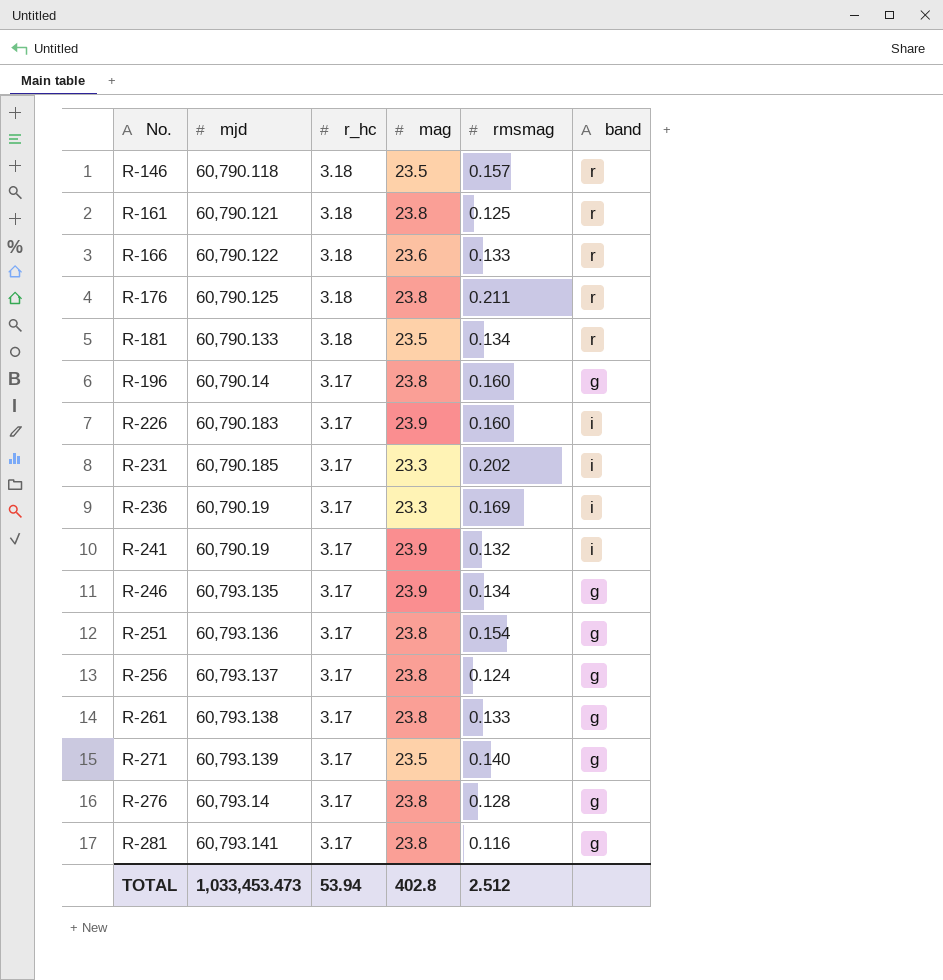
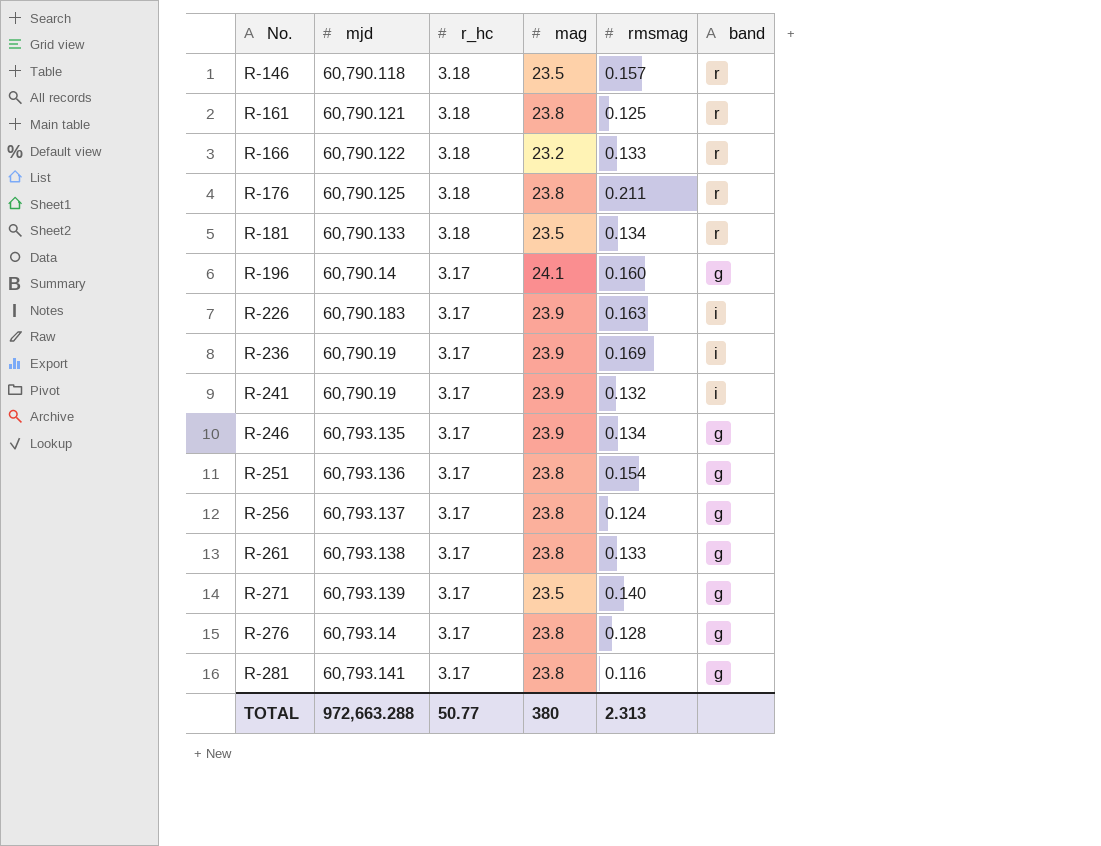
row R-231: 60,790.185 | 3.17 | 23.3 | 0.202 | i -> none
R-166 | mag: 23.6 -> 23.2
R-196 | mag: 23.8 -> 24.1
R-226 | rmsmag: 0.160 -> 0.163
R-236 | mag: 23.3 -> 23.9
TOTAL | mjd: 1,033,453.473 -> 972,663.288
TOTAL | r_hc: 53.94 -> 50.77
TOTAL | mag: 402.8 -> 380
TOTAL | rmsmag: 2.512 -> 2.313

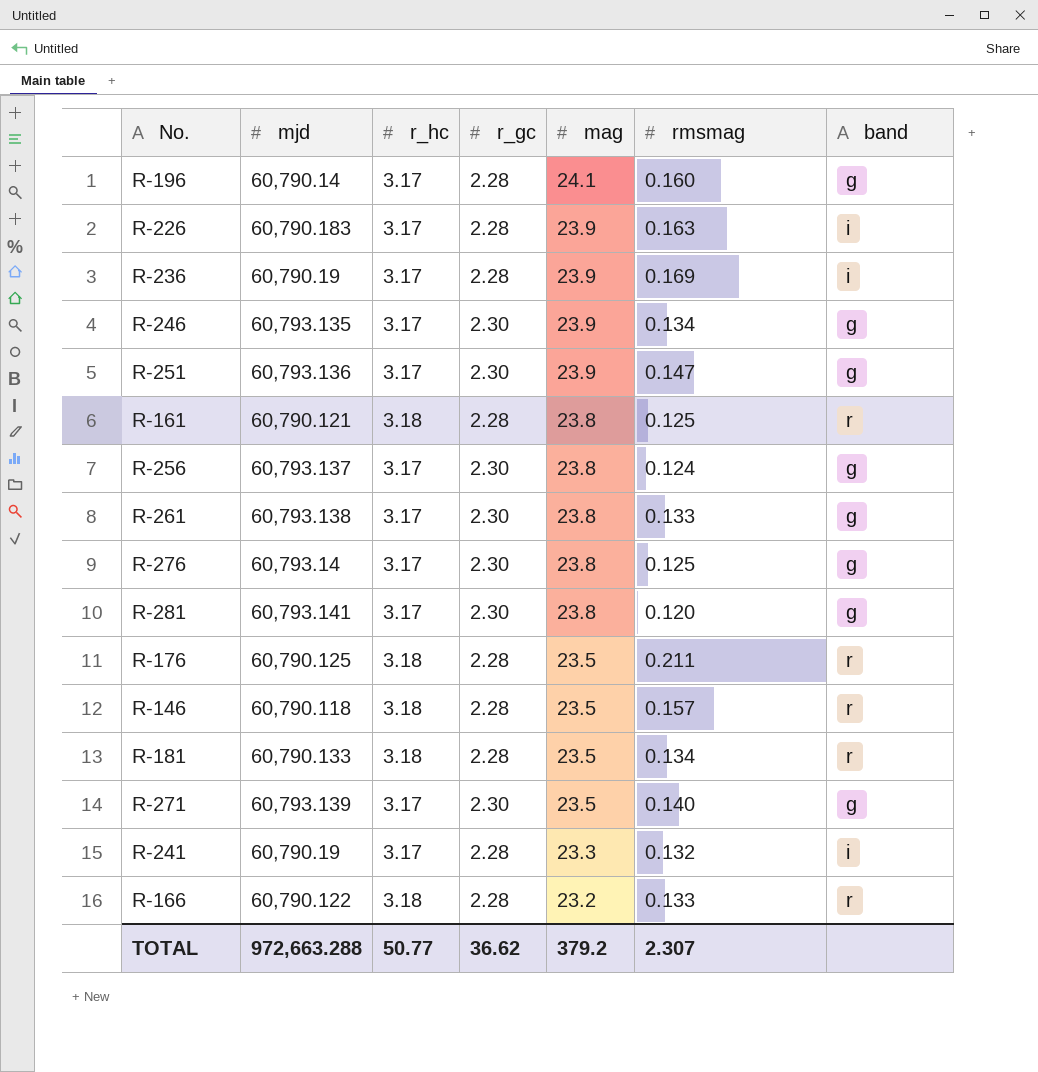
row order: No. ascending -> mag descending
column r_gc | position: none -> 4
R-251 | mag: 23.8 -> 23.9
R-251 | rmsmag: 0.154 -> 0.147
R-276 | rmsmag: 0.128 -> 0.125
R-281 | rmsmag: 0.116 -> 0.120
R-176 | mag: 23.8 -> 23.5
R-241 | mag: 23.9 -> 23.3
TOTAL | mag: 380 -> 379.2
TOTAL | rmsmag: 2.313 -> 2.307

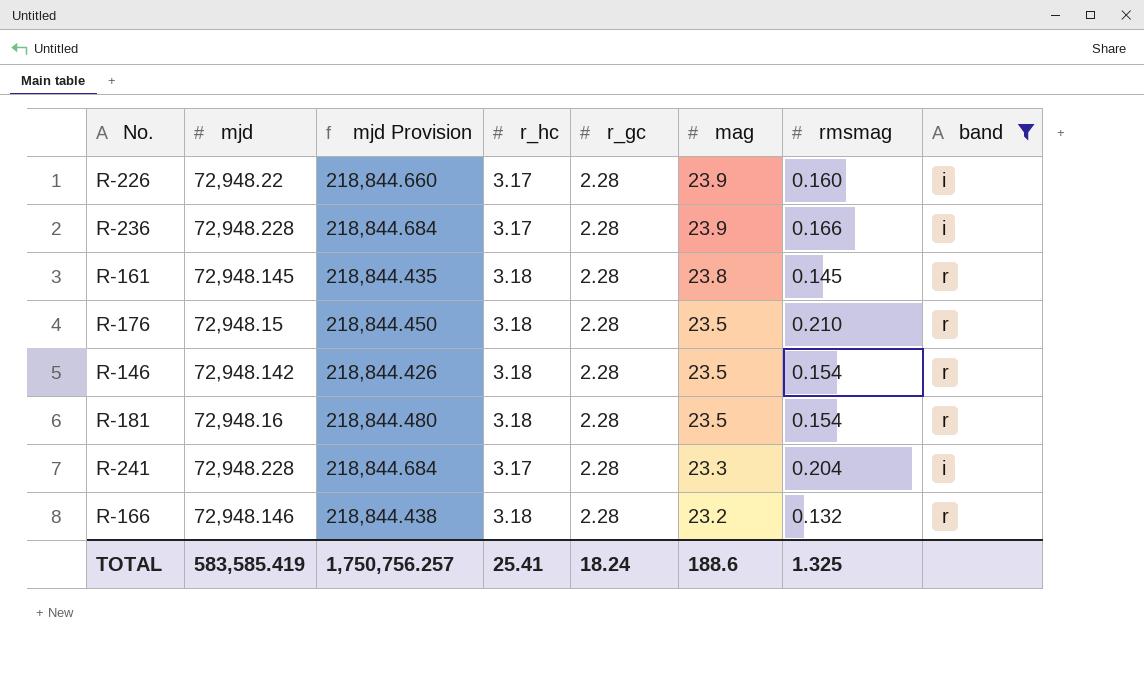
filter: none -> band != g
column mjd Provision | formula: none -> [mjd] * 3
R-226 | mjd: 60,790.183 -> 72,948.22
R-226 | rmsmag: 0.163 -> 0.160
R-236 | mjd: 60,790.19 -> 72,948.228
R-236 | rmsmag: 0.169 -> 0.166
R-161 | mjd: 60,790.121 -> 72,948.145
R-161 | rmsmag: 0.125 -> 0.145
R-176 | mjd: 60,790.125 -> 72,948.15
R-176 | rmsmag: 0.211 -> 0.210
R-146 | mjd: 60,790.118 -> 72,948.142
R-146 | rmsmag: 0.157 -> 0.154
R-181 | mjd: 60,790.133 -> 72,948.16
R-181 | rmsmag: 0.134 -> 0.154
R-241 | mjd: 60,790.19 -> 72,948.228
R-241 | rmsmag: 0.132 -> 0.204
R-166 | mjd: 60,790.122 -> 72,948.146
R-166 | rmsmag: 0.133 -> 0.132
TOTAL | mjd: 972,663.288 -> 583,585.419
TOTAL | r_hc: 50.77 -> 25.41
TOTAL | r_gc: 36.62 -> 18.24
TOTAL | mag: 379.2 -> 188.6
TOTAL | rmsmag: 2.307 -> 1.325

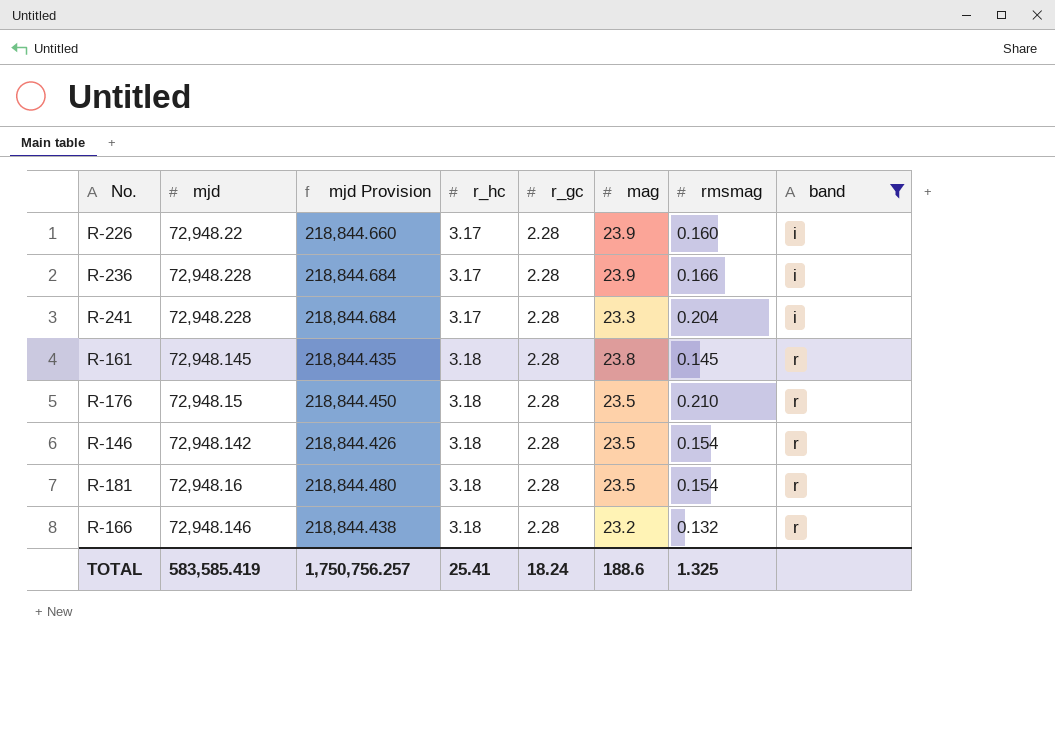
row order: mag descending -> r_hc ascending

